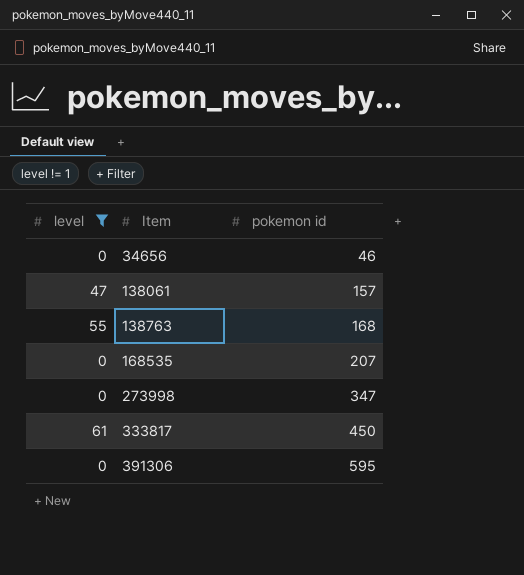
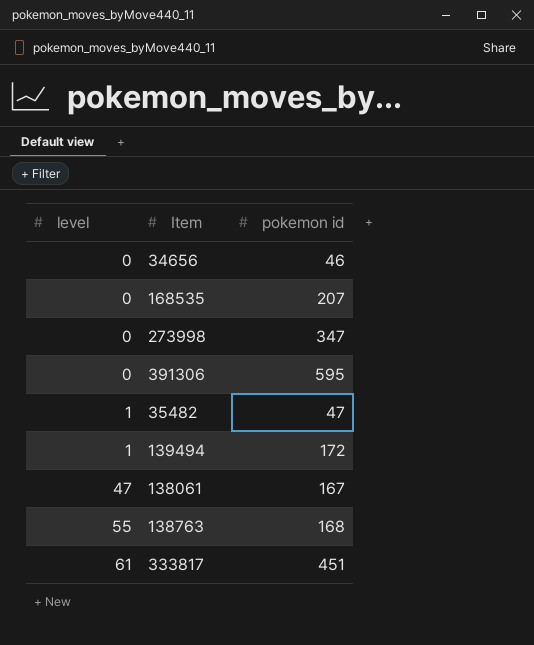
filter: level != 1 -> none
row order: Item ascending -> level ascending
138061 | pokemon id: 157 -> 167
333817 | pokemon id: 450 -> 451

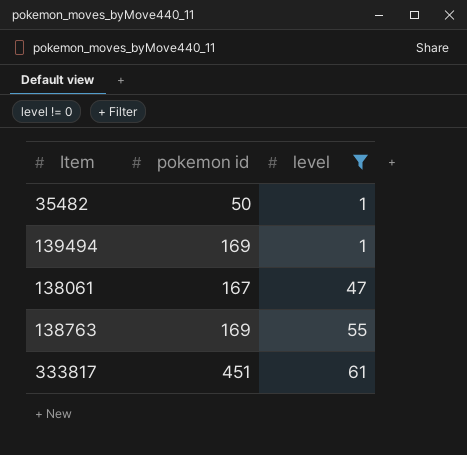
filter: none -> level != 0
column level | position: 1 -> 3
35482 | pokemon id: 47 -> 50
139494 | pokemon id: 172 -> 169
138763 | pokemon id: 168 -> 169

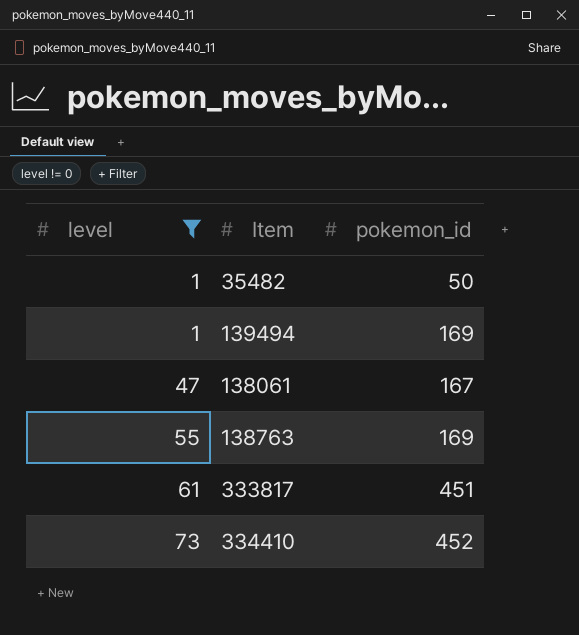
column level | position: 3 -> 1
column name: pokemon id -> pokemon_id
row 334410: none -> 73 | 452

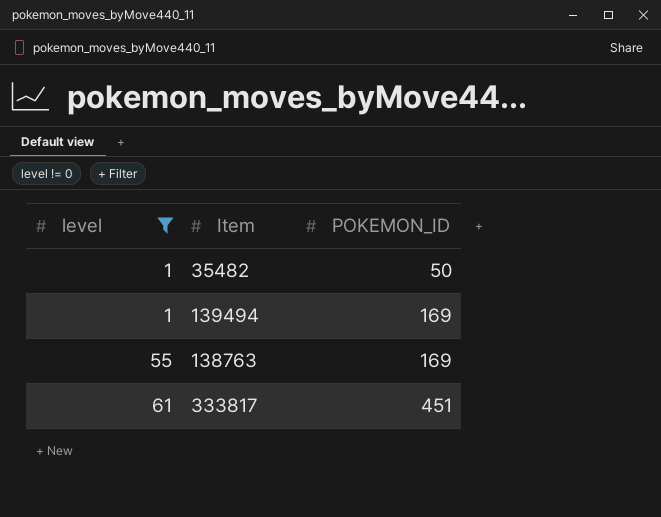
column name: pokemon_id -> POKEMON_ID
row 138061: 47 | 167 -> none
row 334410: 73 | 452 -> none

